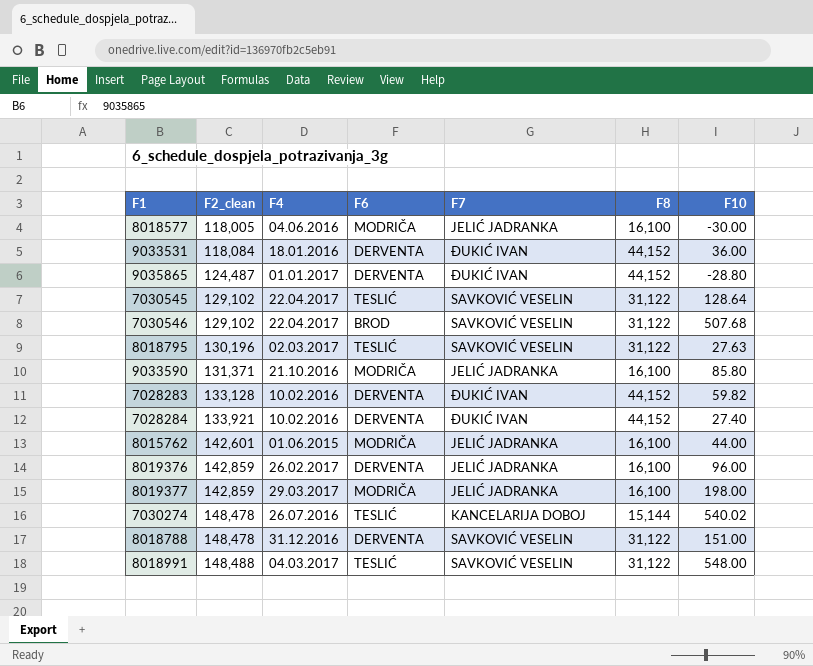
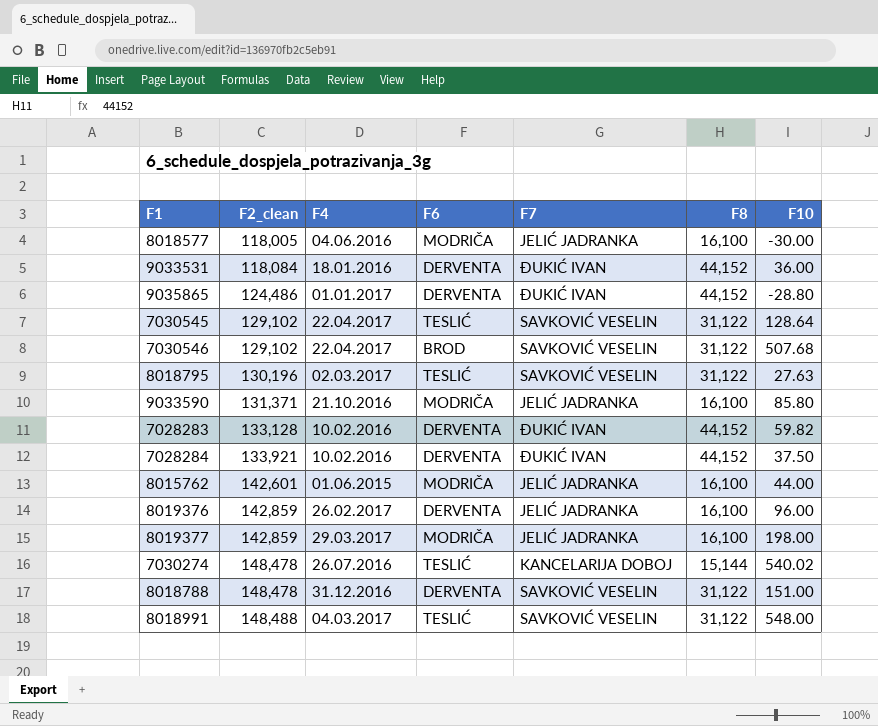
9035865 | F2_clean: 124,487 -> 124,486
7028284 | F10: 27.40 -> 37.50

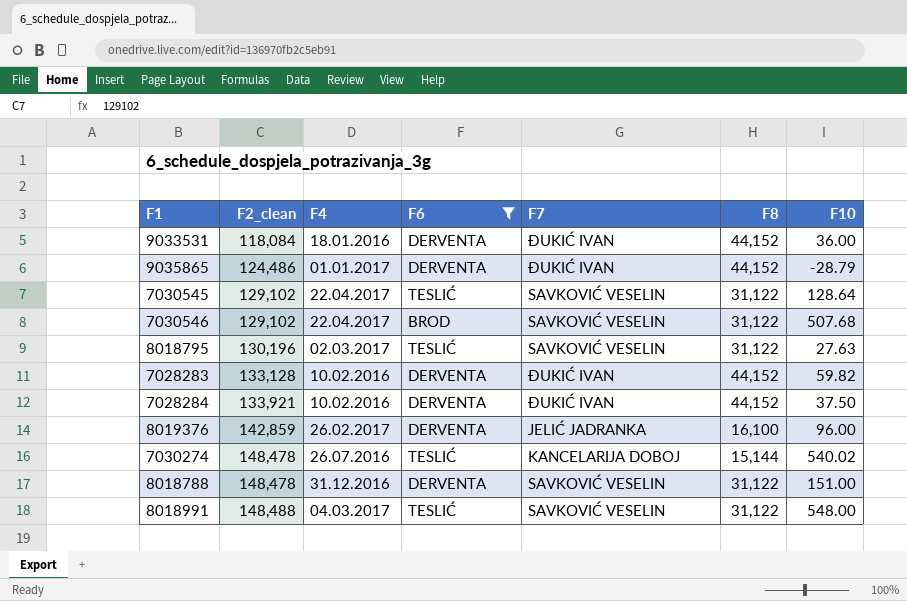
filter: none -> F6 != MODRIČA
9035865 | F10: -28.80 -> -28.79

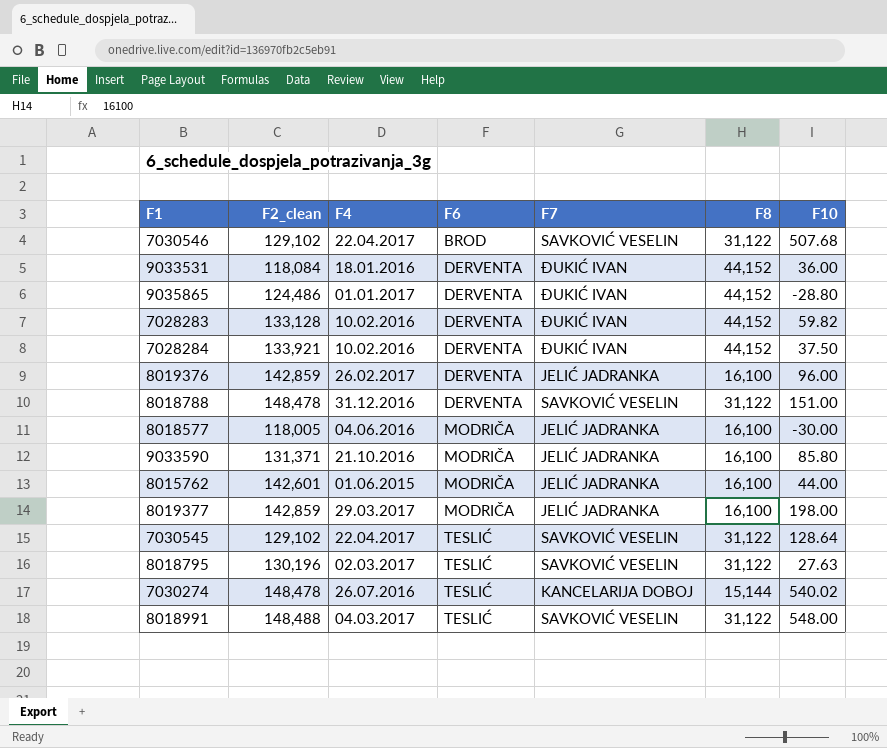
filter: F6 != MODRIČA -> none
row order: F2_clean ascending -> F6 ascending
9035865 | F10: -28.79 -> -28.80

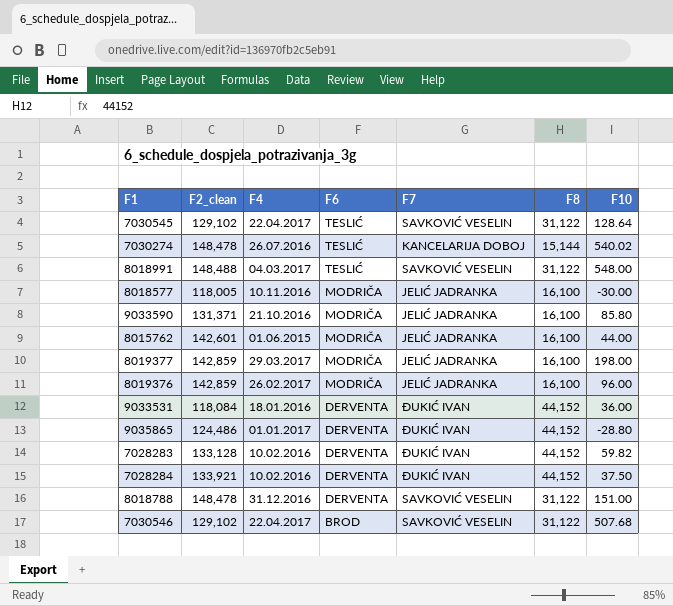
row order: F6 ascending -> F6 descending
row 8018795: 130,196 | 02.03.2017 | TESLIĆ | SAVKOVIĆ VESELIN | 31,122 | 27.63 -> none
8018577 | F4: 04.06.2016 -> 10.11.2016
8019376 | F6: DERVENTA -> MODRIČA

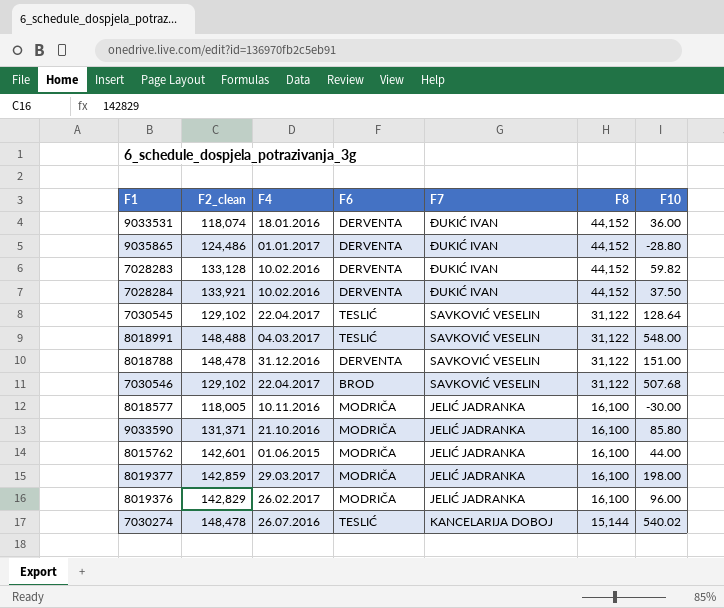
row order: F6 descending -> F8 descending
9033531 | F2_clean: 118,084 -> 118,074
8019376 | F2_clean: 142,859 -> 142,829

